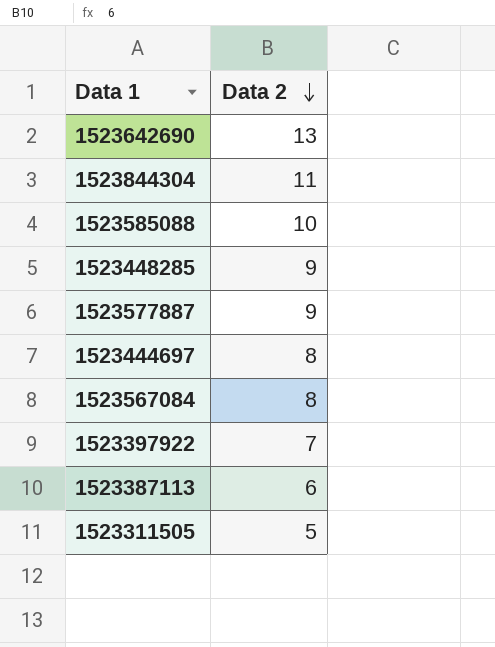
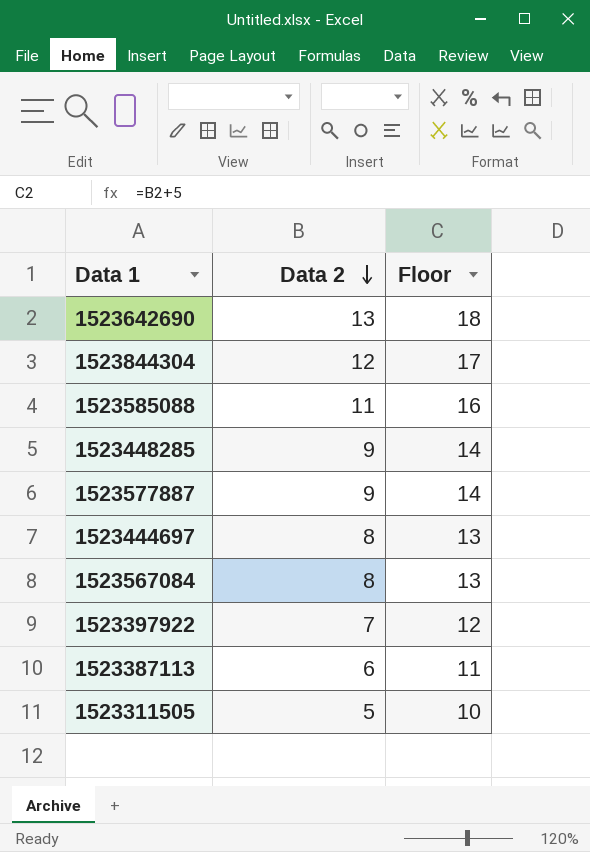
column Floor | formula: none -> [Data 2] + 5
1523844304 | Data 2: 11 -> 12
1523585088 | Data 2: 10 -> 11

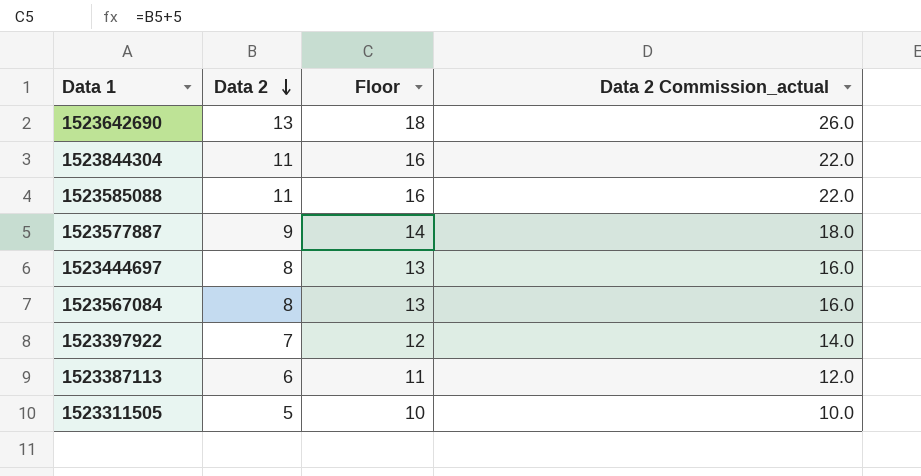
column Data 2 Commission_actual | formula: none -> [Data 2] * 2
row 1523448285: 9 | 14 -> none
1523844304 | Data 2: 12 -> 11
1523844304 | Floor: 17 -> 16

